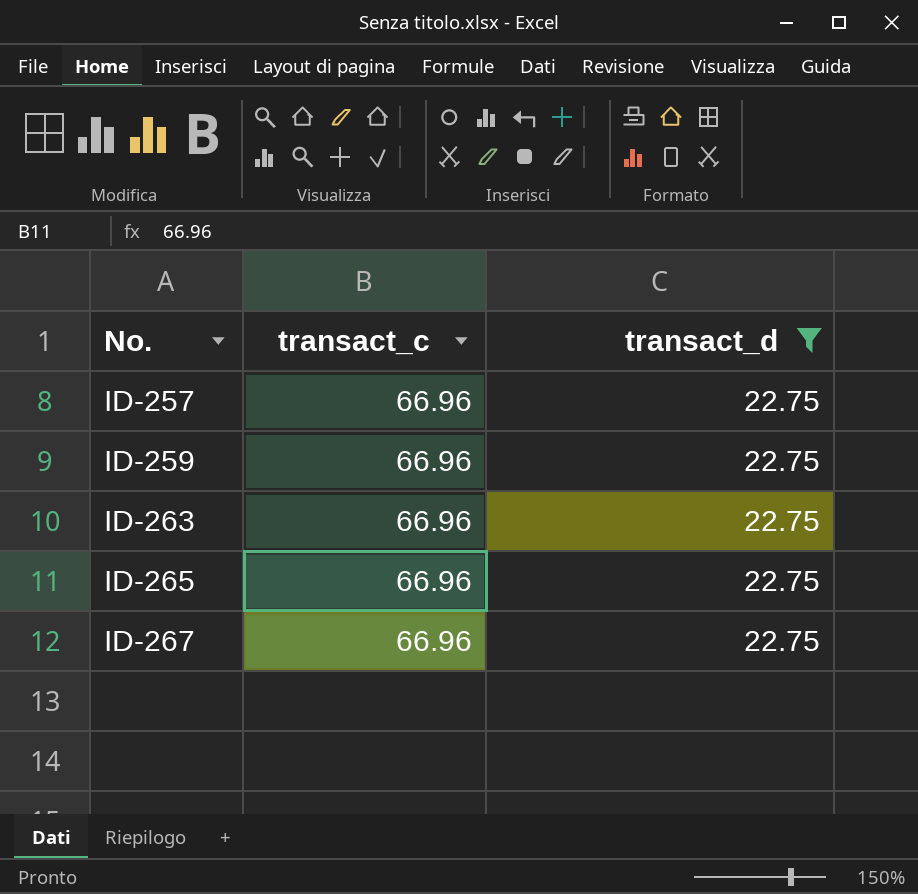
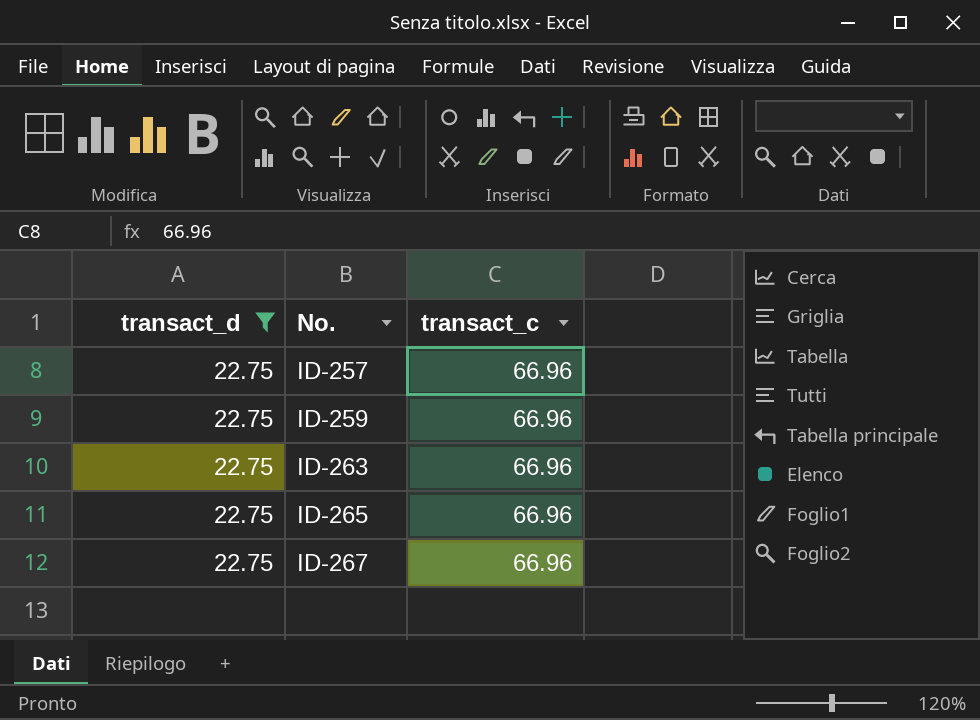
column transact_d | position: 3 -> 1

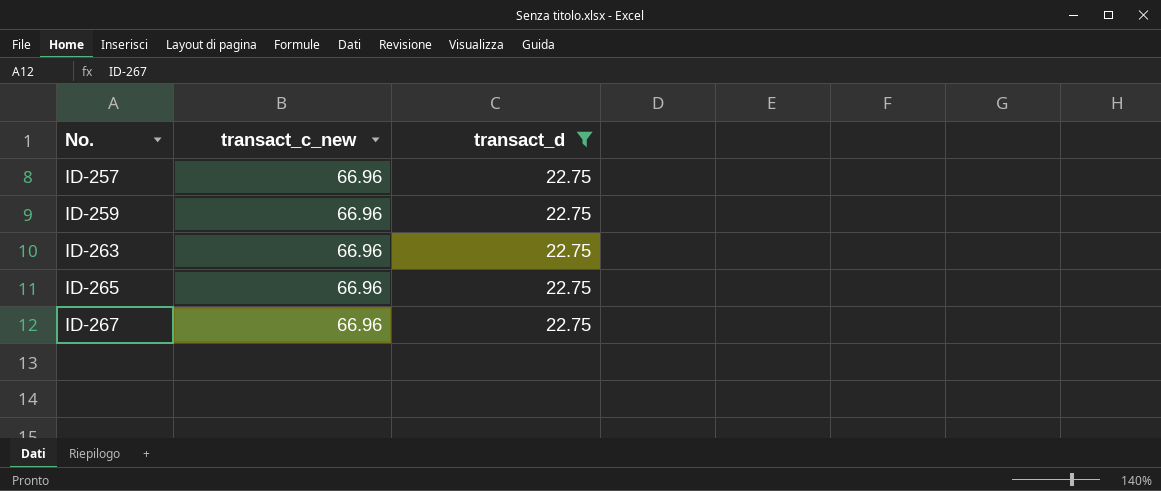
column name: transact_c -> transact_c_new
column transact_d | position: 1 -> 3

